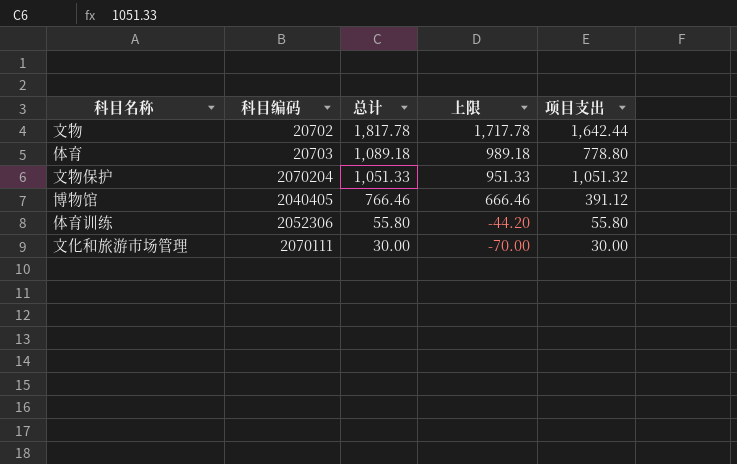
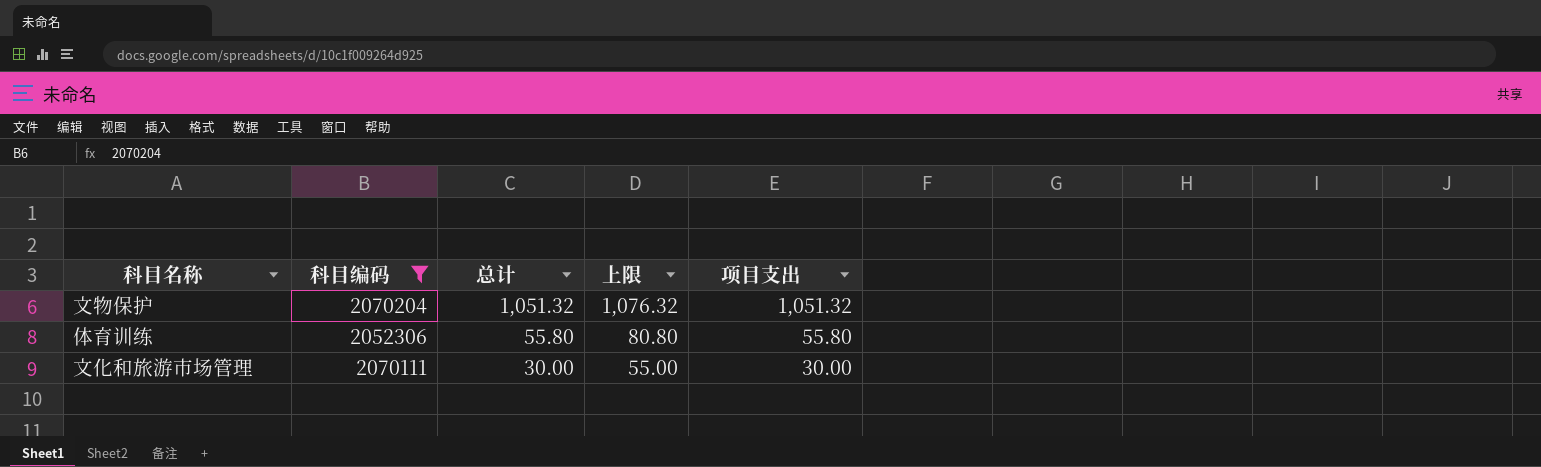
filter: none -> 科目编码 >= 2052306
column 上限 | formula: [总计] - 100 -> [总计] + 25
文物保护 | 总计: 1,051.33 -> 1,051.32

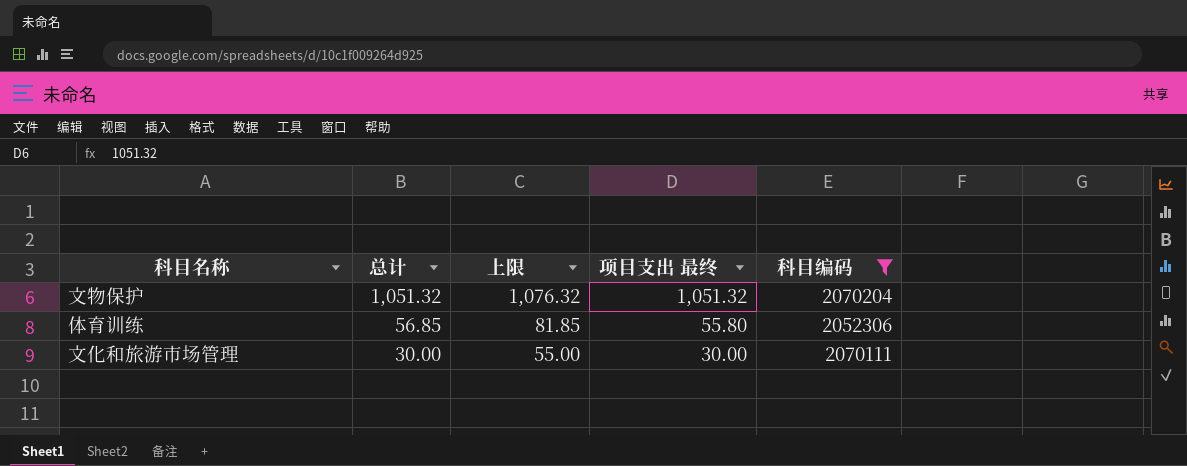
column name: 项目支出 -> 项目支出 最终
column 科目编码 | position: 2 -> 5
体育训练 | 总计: 55.80 -> 56.85
体育训练 | 上限: 80.80 -> 81.85

